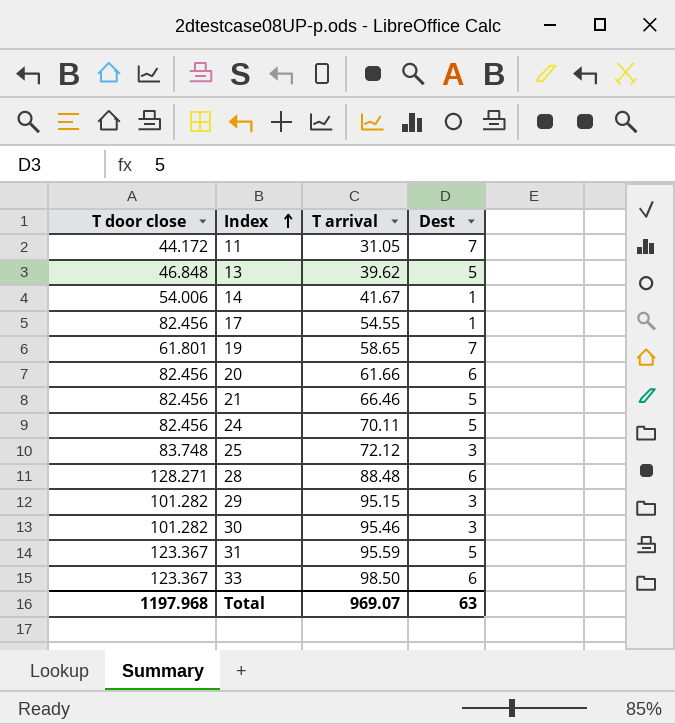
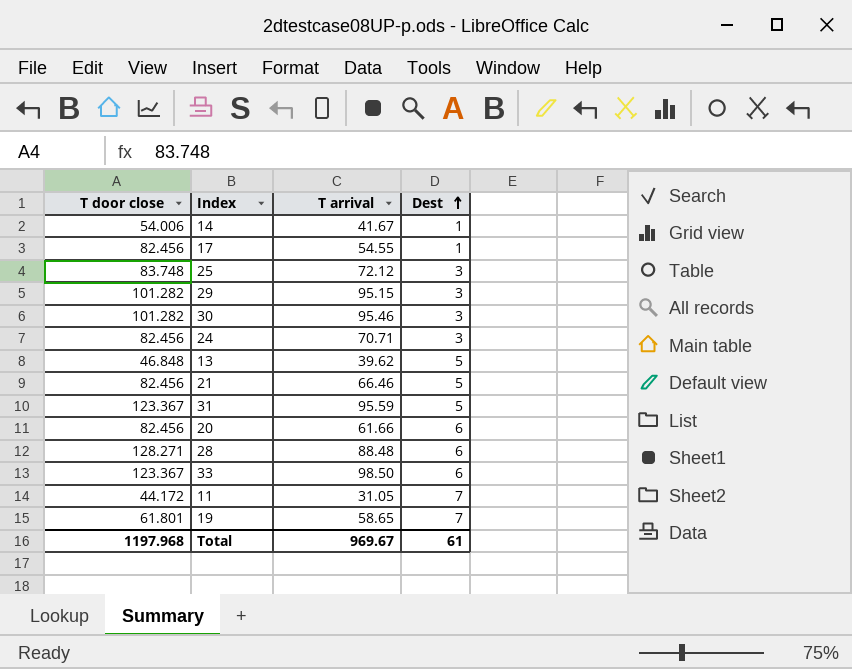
row order: Index ascending -> Dest ascending
24 | T arrival: 70.11 -> 70.71
24 | Dest: 5 -> 3
Total | T arrival: 969.07 -> 969.67
Total | Dest: 63 -> 61

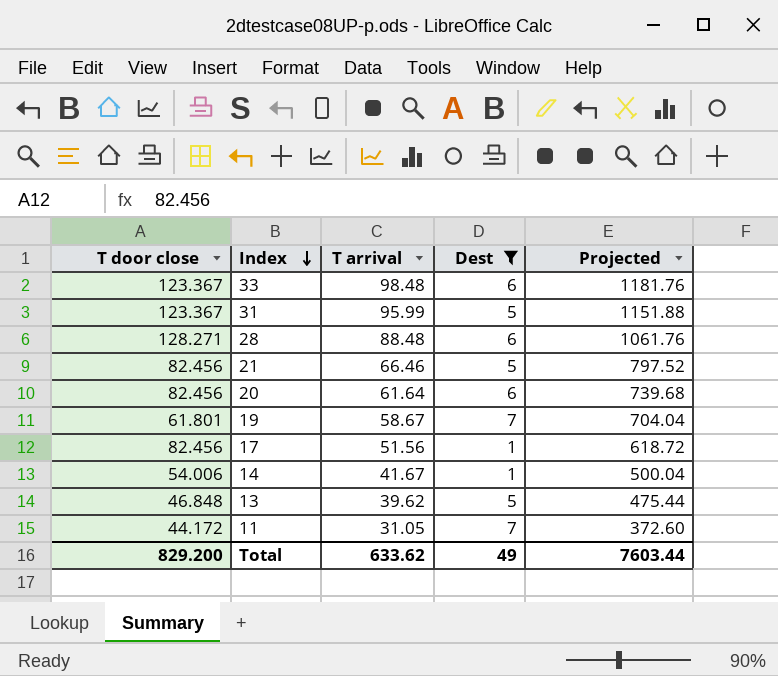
filter: none -> Dest != 3
row order: Dest ascending -> Index descending
column Projected | formula: none -> [T arrival] * 12
33 | T arrival: 98.50 -> 98.48
31 | T arrival: 95.59 -> 95.99
20 | T arrival: 61.66 -> 61.64
19 | T arrival: 58.65 -> 58.67
17 | T arrival: 54.55 -> 51.56
Total | T door close: 1197.968 -> 829.200
Total | T arrival: 969.67 -> 633.62
Total | Dest: 61 -> 49

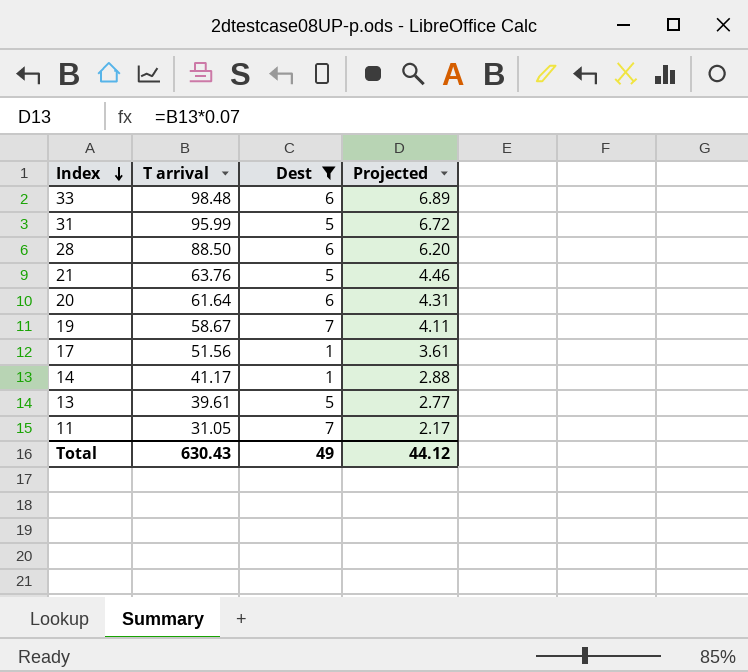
column T door close | position: 1 -> none
column Projected | formula: [T arrival] * 12 -> [T arrival] * 0.07
28 | T arrival: 88.48 -> 88.50
21 | T arrival: 66.46 -> 63.76
14 | T arrival: 41.67 -> 41.17
13 | T arrival: 39.62 -> 39.61
Total | T arrival: 633.62 -> 630.43
Total | Projected: 7603.44 -> 44.12

